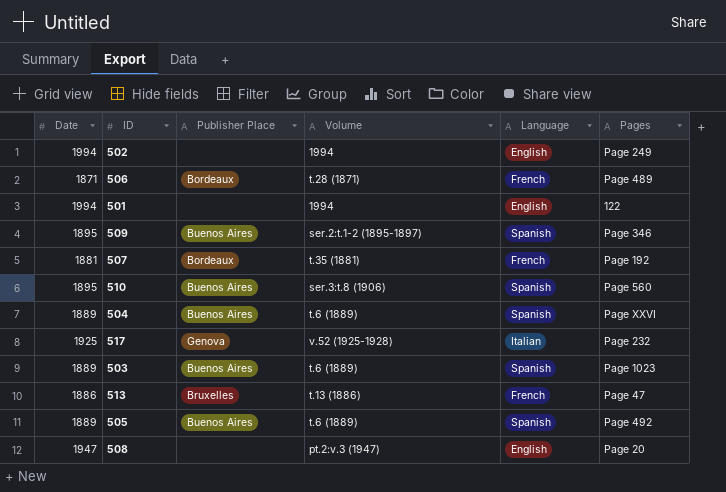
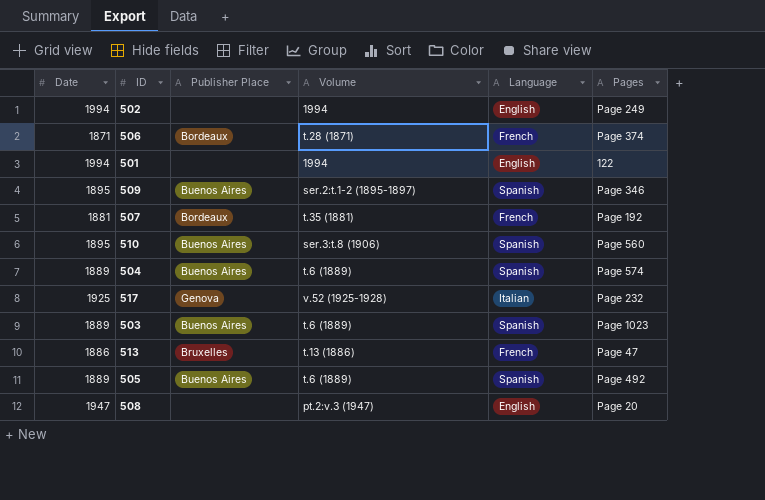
506 | Pages: Page 489 -> Page 374
504 | Pages: Page XXVI -> Page 574

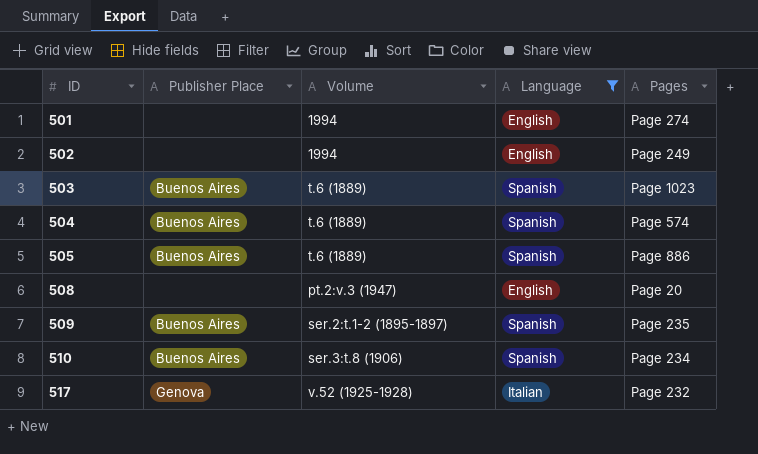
filter: none -> Language != French
row order: none -> ID ascending
column Date | position: 1 -> none
501 | Pages: 122 -> Page 274
505 | Pages: Page 492 -> Page 886
509 | Pages: Page 346 -> Page 235
510 | Pages: Page 560 -> Page 234

